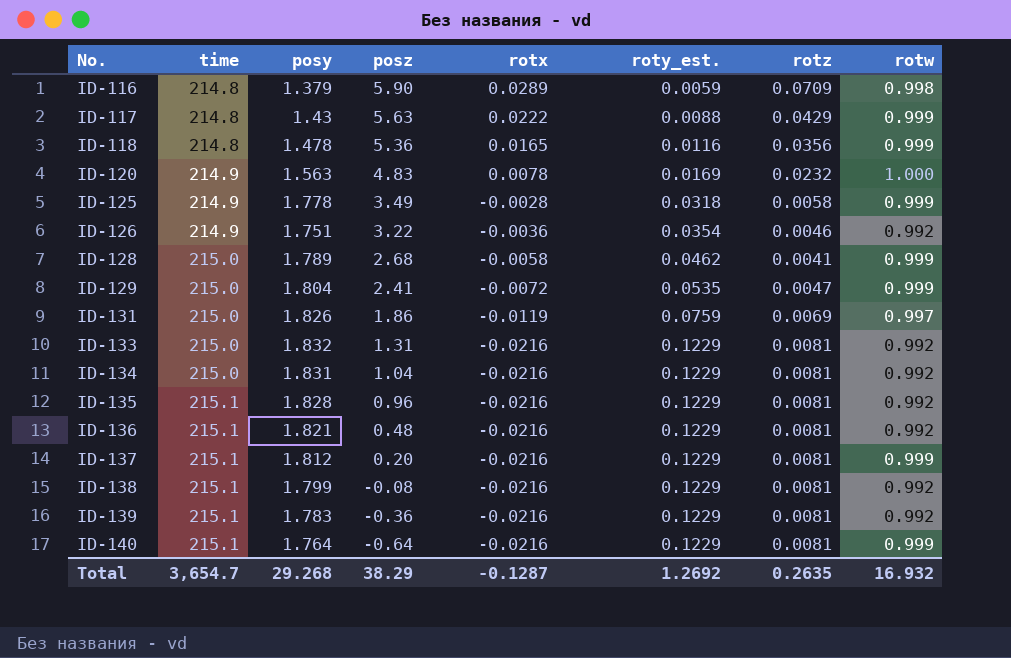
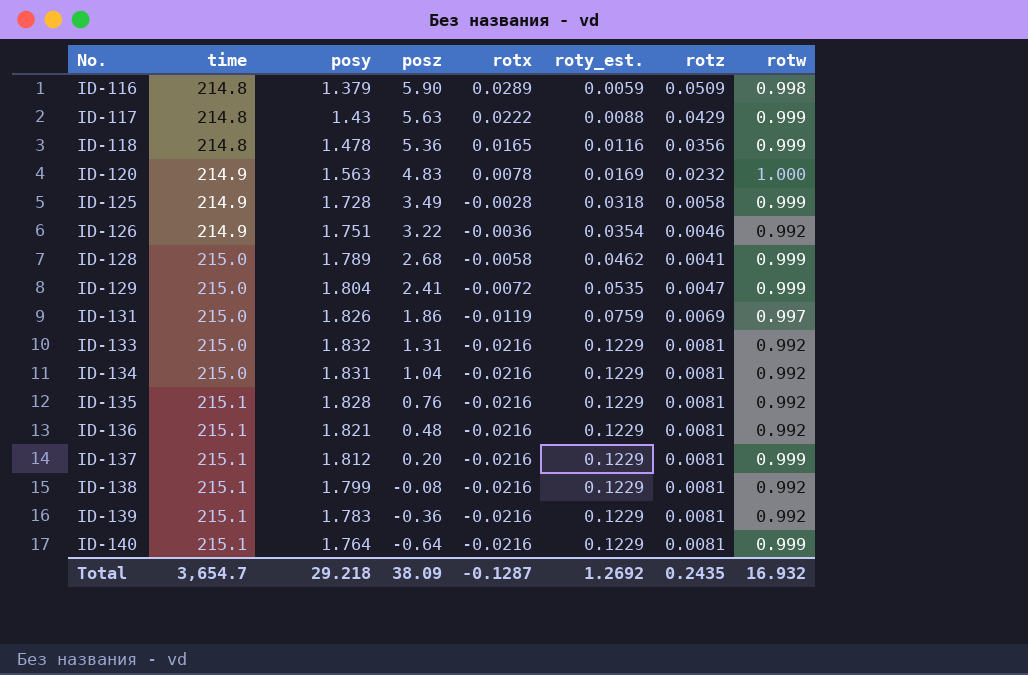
ID-116 | rotz: 0.0709 -> 0.0509
ID-125 | posy: 1.778 -> 1.728
ID-135 | posz: 0.96 -> 0.76
Total | posy: 29.268 -> 29.218
Total | posz: 38.29 -> 38.09
Total | rotz: 0.2635 -> 0.2435

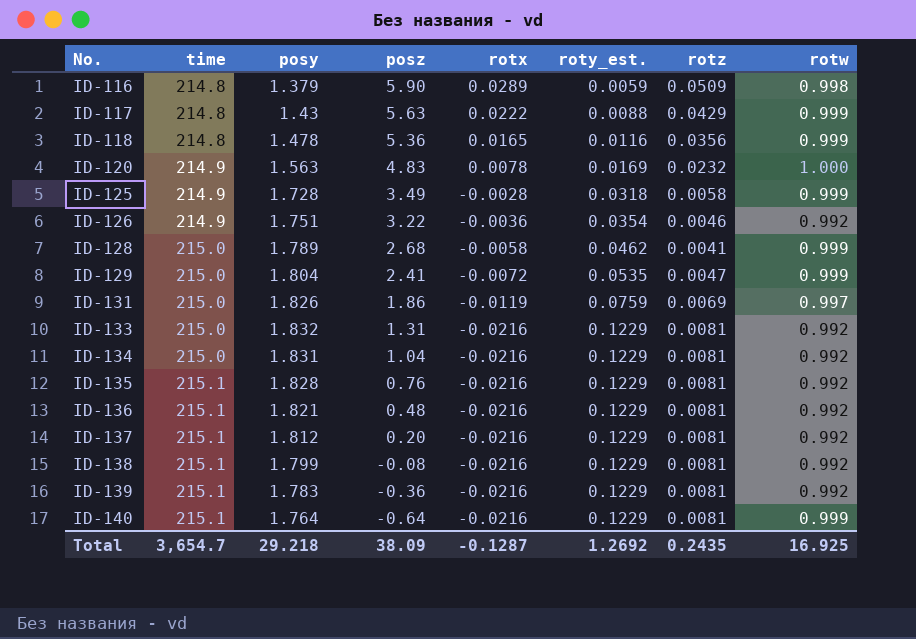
ID-137 | rotw: 0.999 -> 0.992
Total | rotw: 16.932 -> 16.925

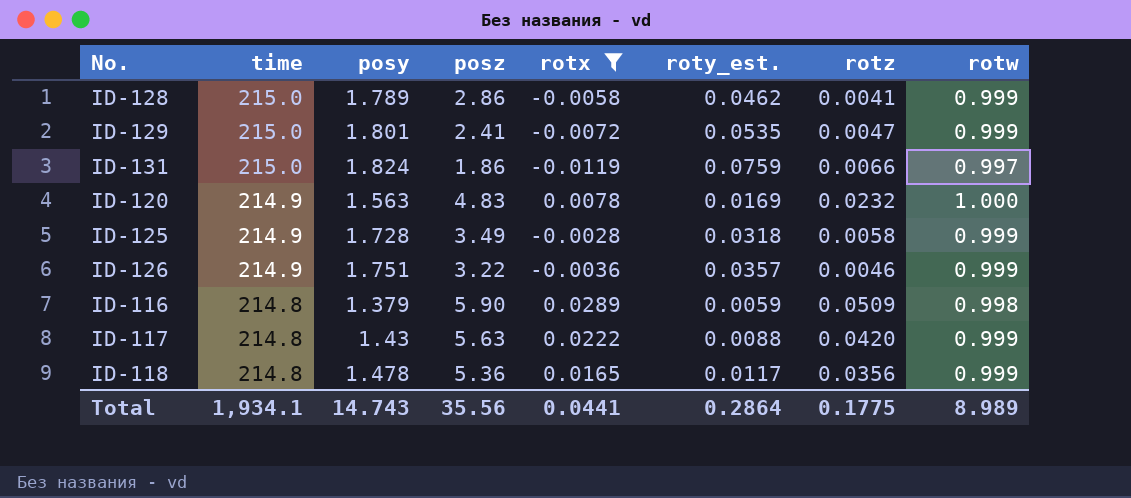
filter: none -> rotx != -0.0216
row order: No. ascending -> time descending
ID-128 | posz: 2.68 -> 2.86
ID-129 | posy: 1.804 -> 1.801
ID-131 | posy: 1.826 -> 1.824
ID-131 | rotz: 0.0069 -> 0.0066
ID-126 | roty_est.: 0.0354 -> 0.0357
ID-126 | rotw: 0.992 -> 0.999
ID-117 | rotz: 0.0429 -> 0.0420
ID-118 | roty_est.: 0.0116 -> 0.0117
Total | time: 3,654.7 -> 1,934.1
Total | posy: 29.218 -> 14.743
Total | posz: 38.09 -> 35.56
Total | rotx: -0.1287 -> 0.0441
Total | roty_est.: 1.2692 -> 0.2864
Total | rotz: 0.2435 -> 0.1775
Total | rotw: 16.925 -> 8.989

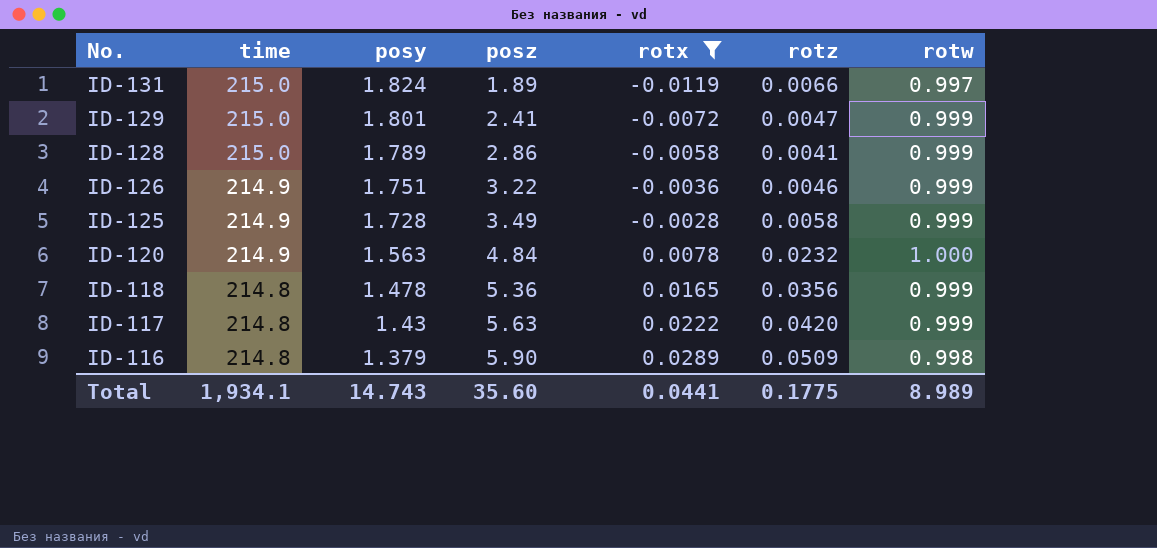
row order: time descending -> No. descending
column roty_est. | position: 6 -> none
ID-131 | posz: 1.86 -> 1.89
ID-120 | posz: 4.83 -> 4.84
Total | posz: 35.56 -> 35.60

